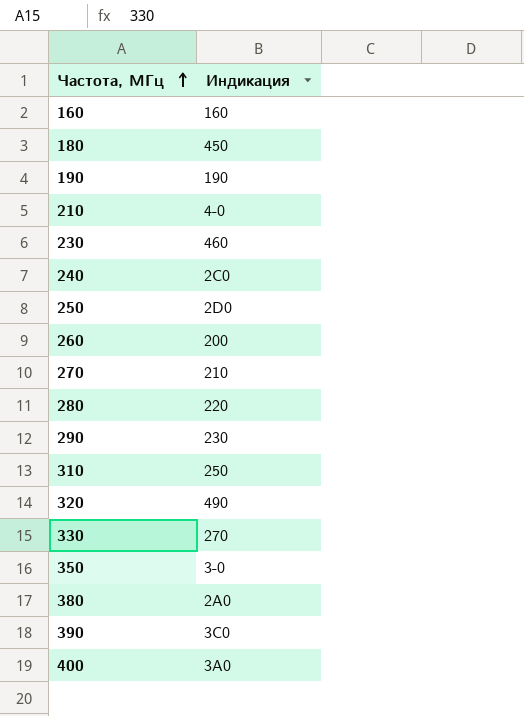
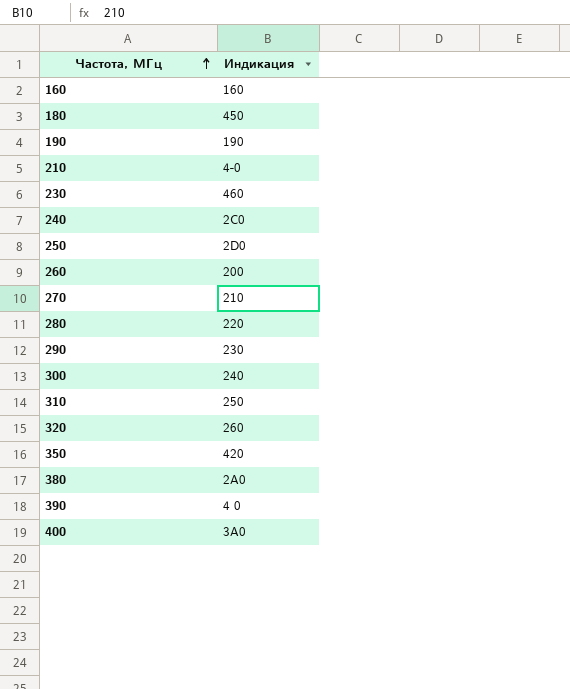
row 330: 270 -> none
row 300: none -> 240
320 | Индикация: 490 -> 260
350 | Индикация: 3-0 -> 420
390 | Индикация: 3C0 -> 4 0

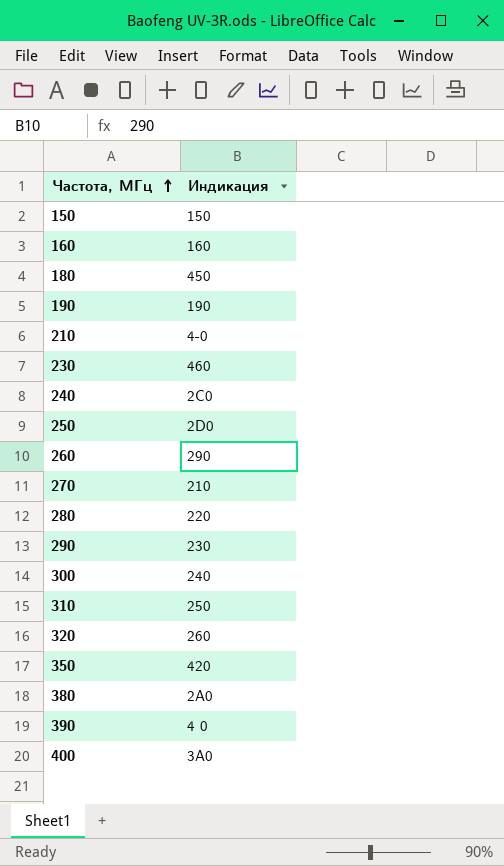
row 150: none -> 150
260 | Индикация: 200 -> 290

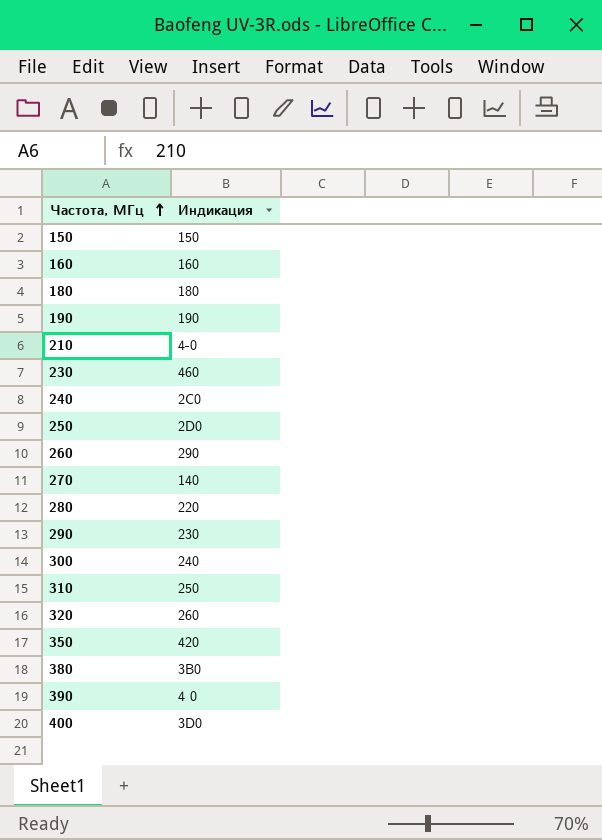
180 | Индикация: 450 -> 180
270 | Индикация: 210 -> 140
380 | Индикация: 2A0 -> 3B0
400 | Индикация: 3A0 -> 3D0

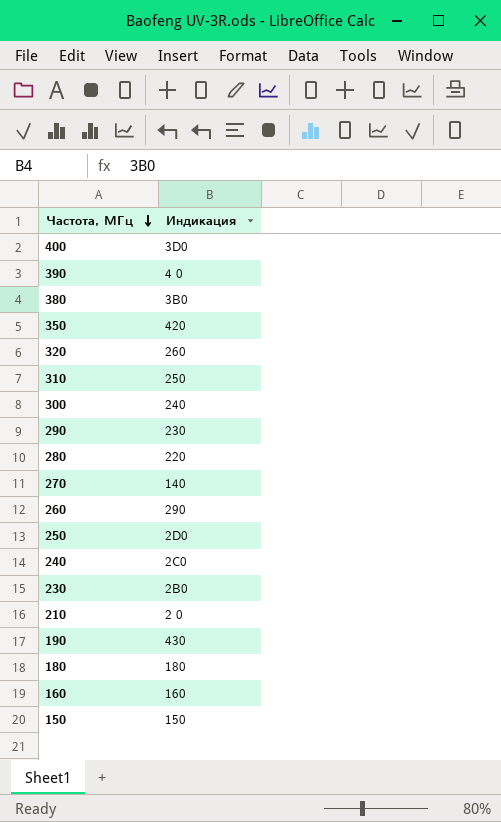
row order: Частота, МГц ascending -> Частота, МГц descending
230 | Индикация: 460 -> 2B0
210 | Индикация: 4-0 -> 2 0
190 | Индикация: 190 -> 430

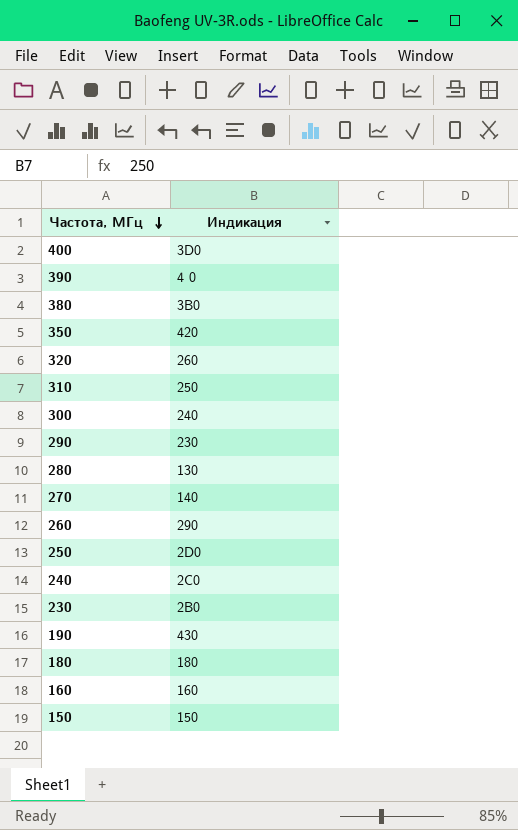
row 210: 2 0 -> none
280 | Индикация: 220 -> 130

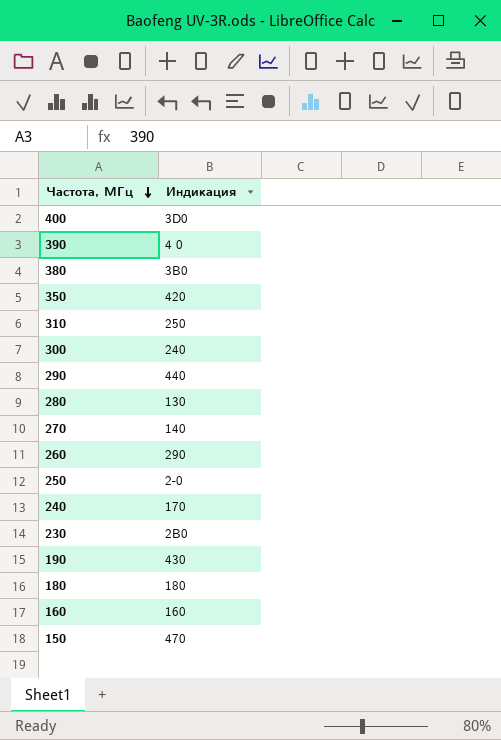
row 320: 260 -> none
290 | Индикация: 230 -> 440
250 | Индикация: 2D0 -> 2-0
240 | Индикация: 2C0 -> 170
150 | Индикация: 150 -> 470

